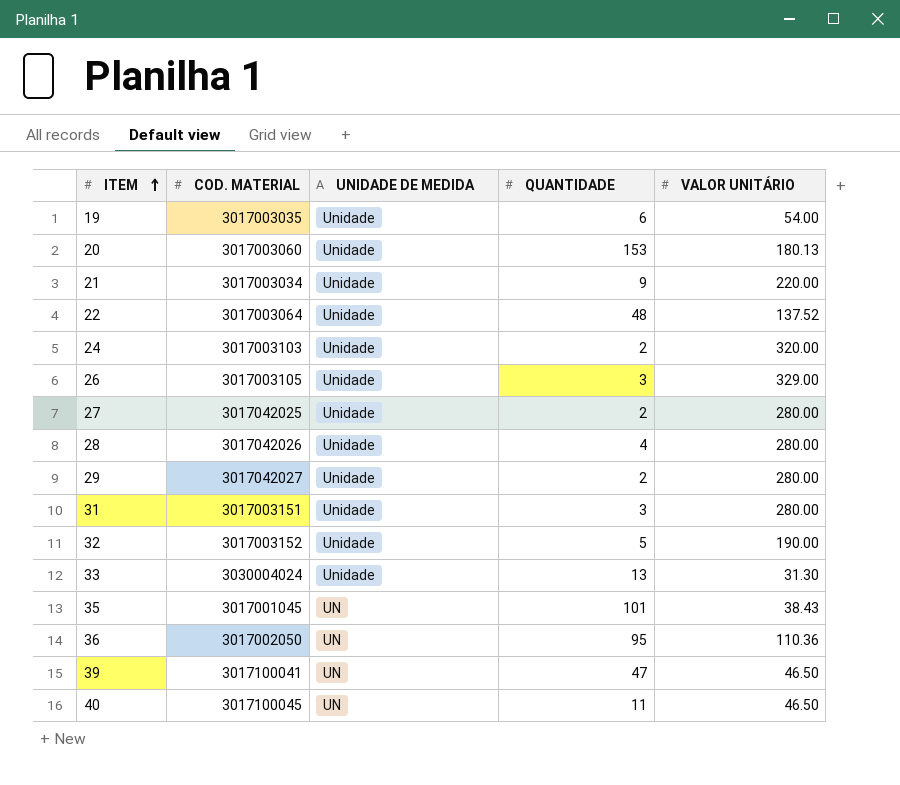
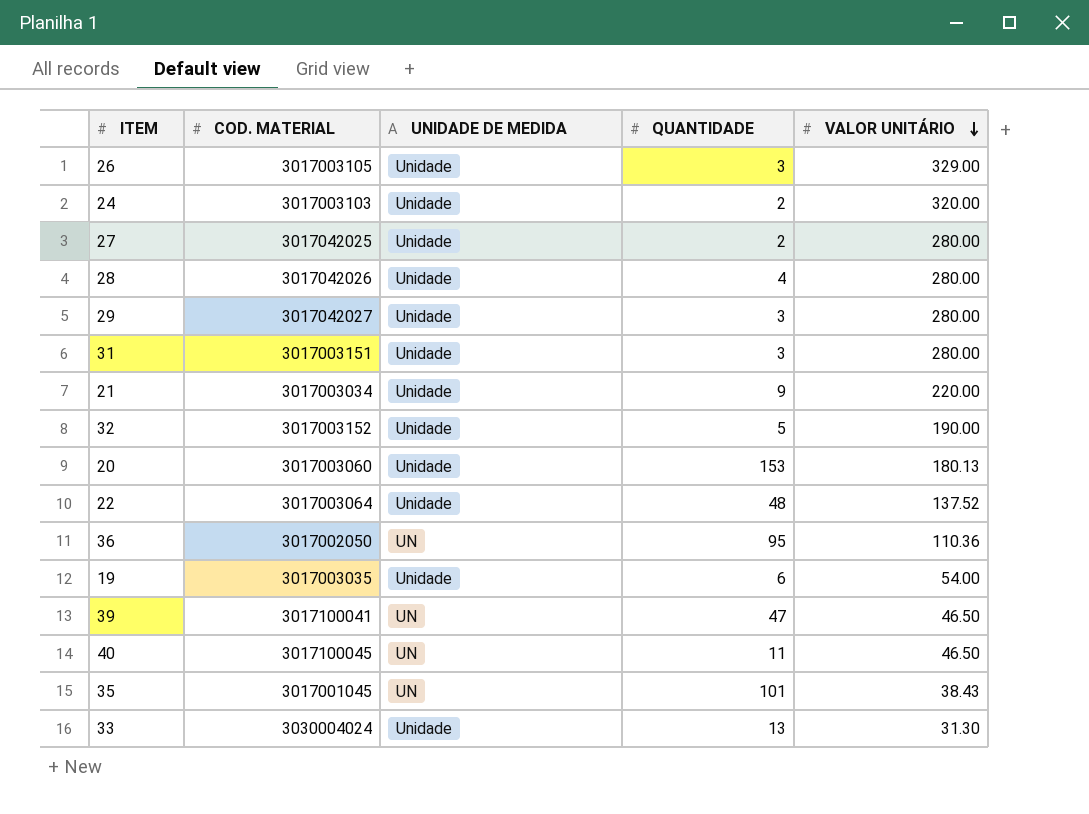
row order: ITEM ascending -> VALOR UNITÁRIO descending
29 | QUANTIDADE: 2 -> 3

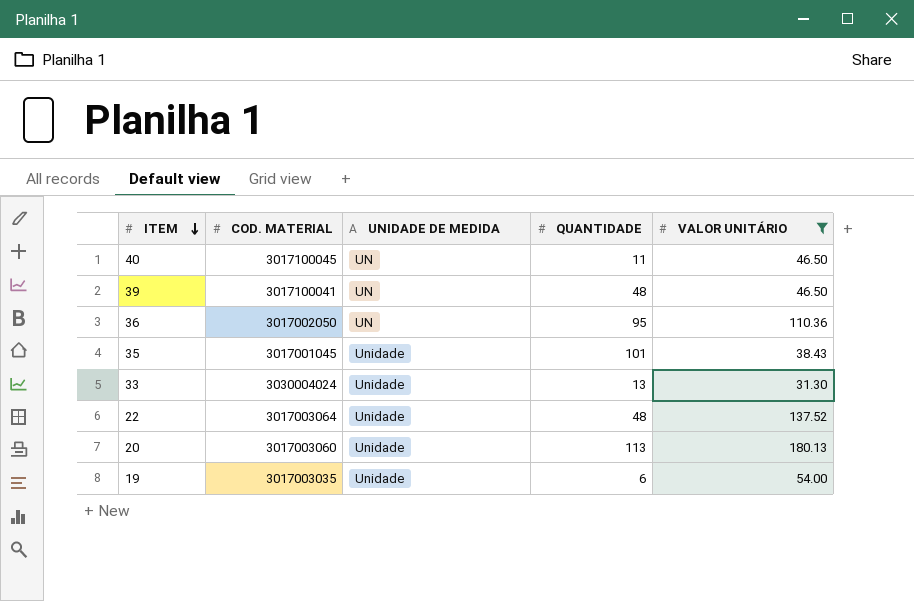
filter: none -> VALOR UNITÁRIO <= 180.13
row order: VALOR UNITÁRIO descending -> ITEM descending
39 | QUANTIDADE: 47 -> 48
35 | UNIDADE DE MEDIDA: UN -> Unidade
20 | QUANTIDADE: 153 -> 113

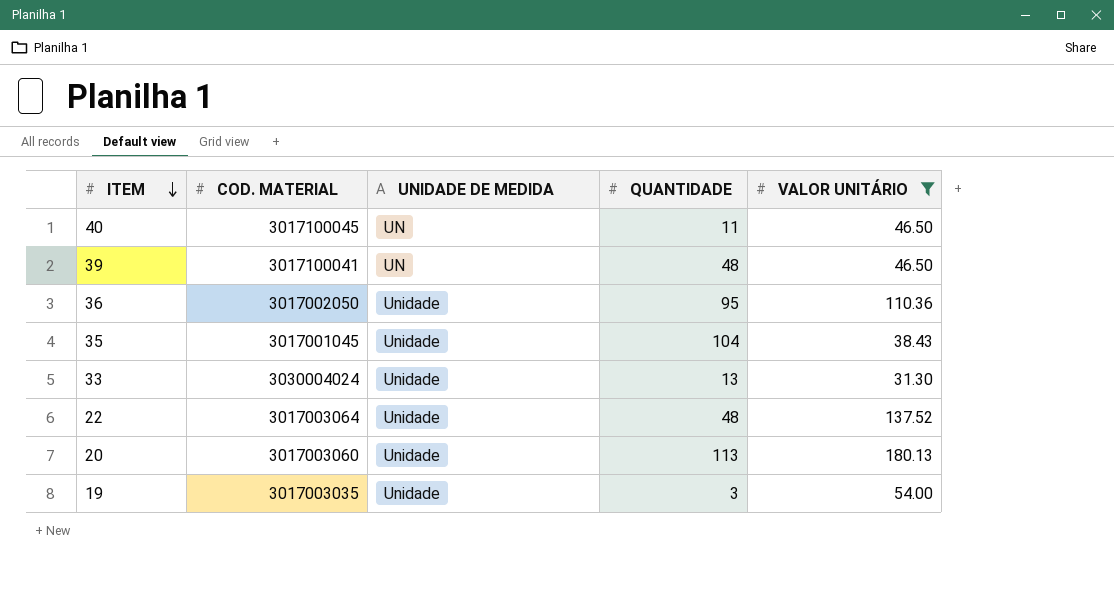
36 | UNIDADE DE MEDIDA: UN -> Unidade
35 | QUANTIDADE: 101 -> 104
19 | QUANTIDADE: 6 -> 3

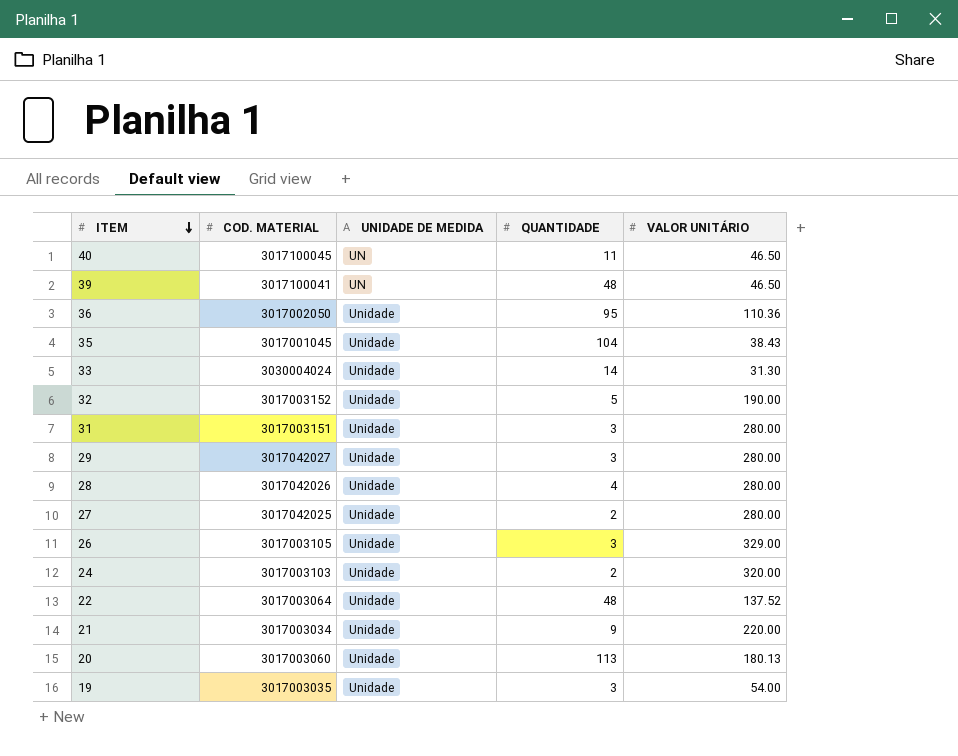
filter: VALOR UNITÁRIO <= 180.13 -> none
33 | QUANTIDADE: 13 -> 14

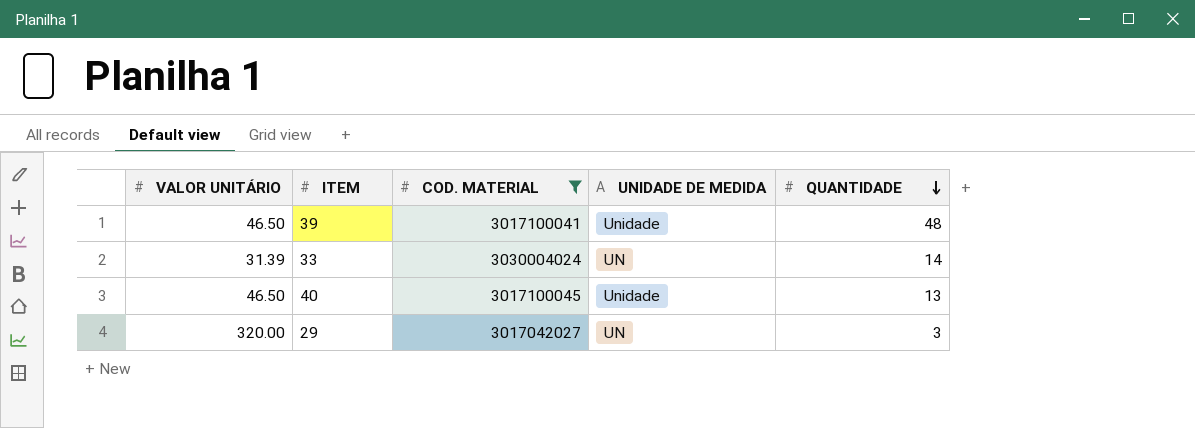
filter: none -> COD. MATERIAL >= 3017042027
row order: ITEM descending -> QUANTIDADE descending
column VALOR UNITÁRIO | position: 5 -> 1
39 | UNIDADE DE MEDIDA: UN -> Unidade
33 | VALOR UNITÁRIO: 31.30 -> 31.39
33 | UNIDADE DE MEDIDA: Unidade -> UN
40 | UNIDADE DE MEDIDA: UN -> Unidade
40 | QUANTIDADE: 11 -> 13
29 | VALOR UNITÁRIO: 280.00 -> 320.00
29 | UNIDADE DE MEDIDA: Unidade -> UN

